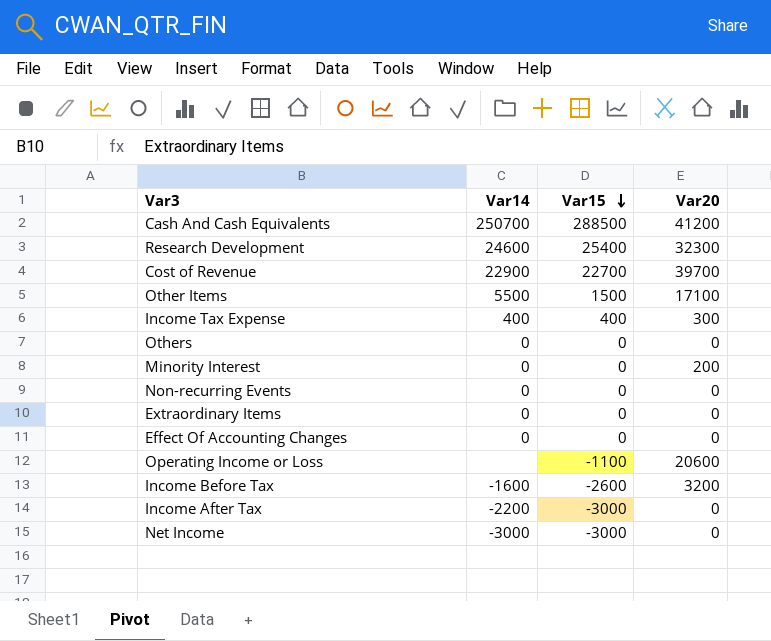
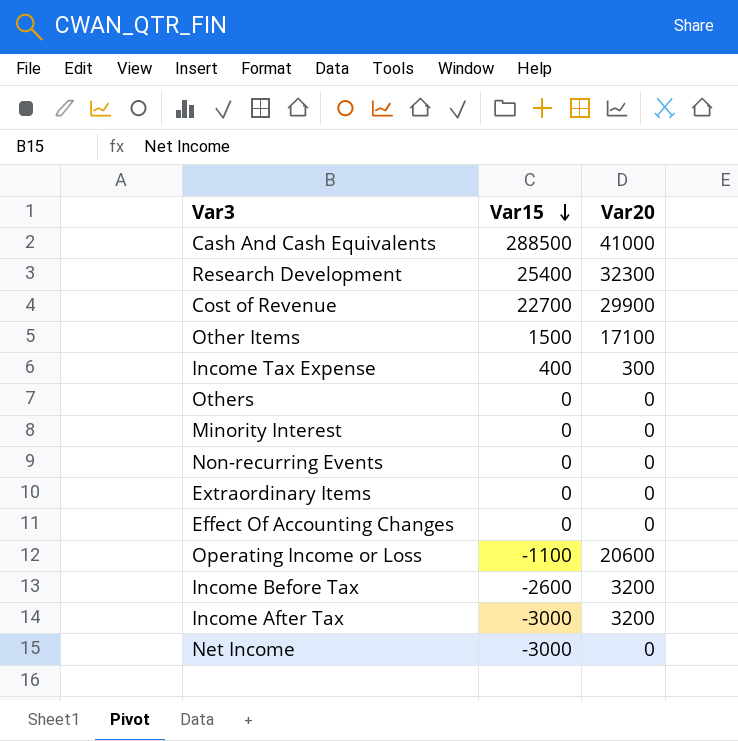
column Var14 | position: 2 -> none
Cash And Cash Equivalents | Var20: 41200 -> 41000
Cost of Revenue | Var20: 39700 -> 29900
Minority Interest | Var20: 200 -> 0
Income After Tax | Var20: 0 -> 3200

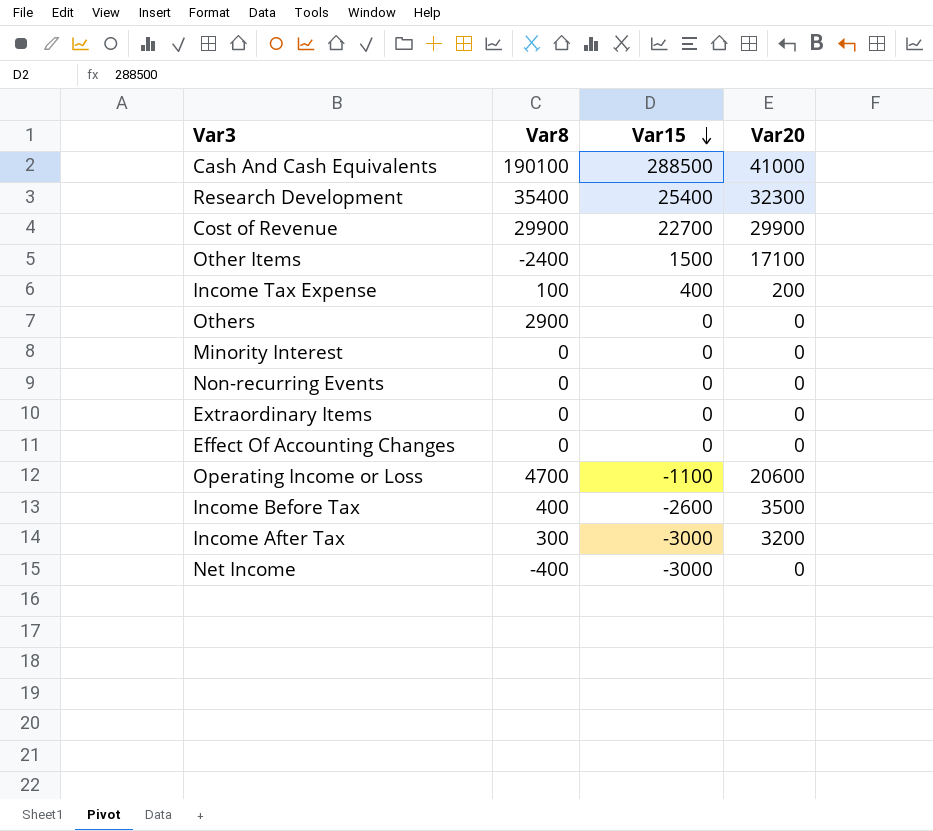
column Var8 | position: none -> 2
Income Tax Expense | Var20: 300 -> 200
Income Before Tax | Var20: 3200 -> 3500

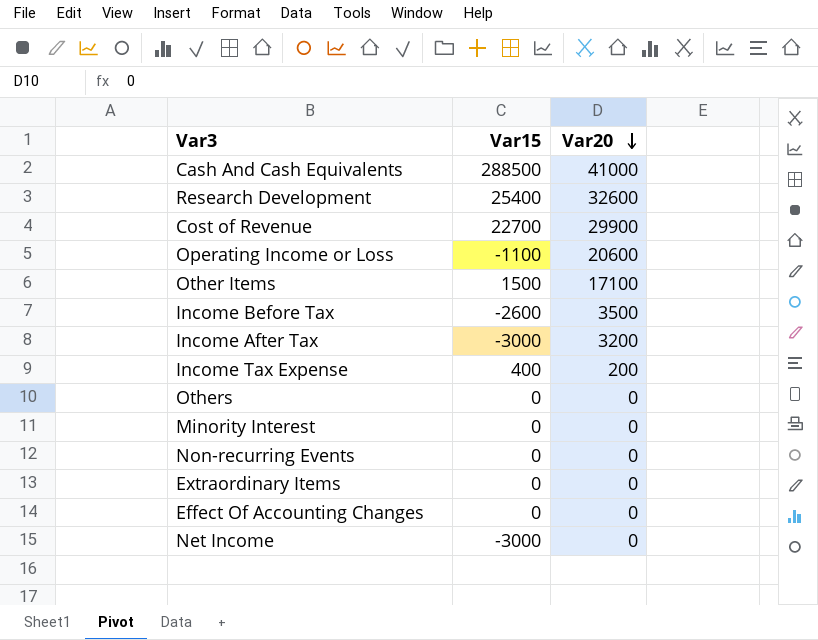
row order: Var15 descending -> Var20 descending
column Var8 | position: 2 -> none
Research Development | Var20: 32300 -> 32600

